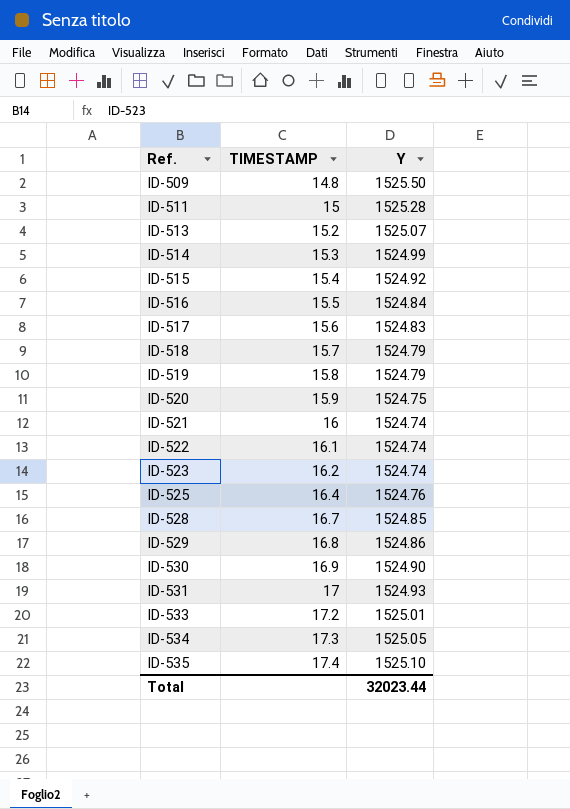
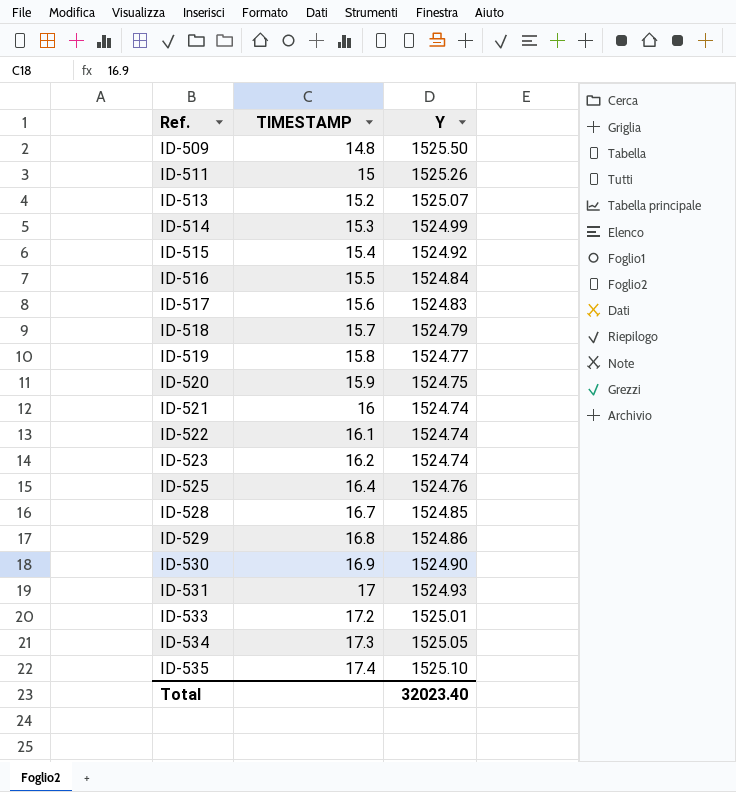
ID-511 | Y: 1525.28 -> 1525.26
ID-519 | Y: 1524.79 -> 1524.77
Total | Y: 32023.44 -> 32023.40

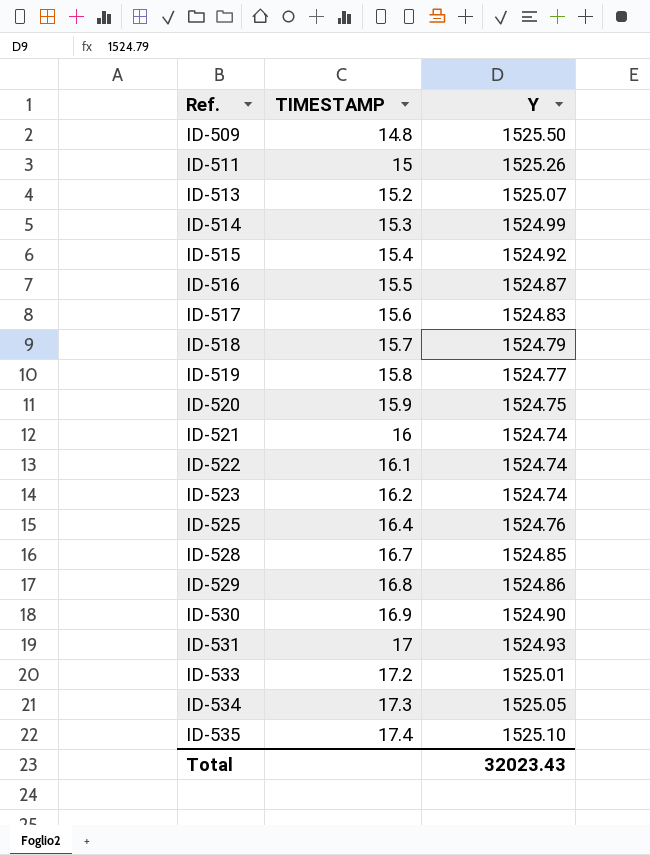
ID-516 | Y: 1524.84 -> 1524.87
Total | Y: 32023.40 -> 32023.43

